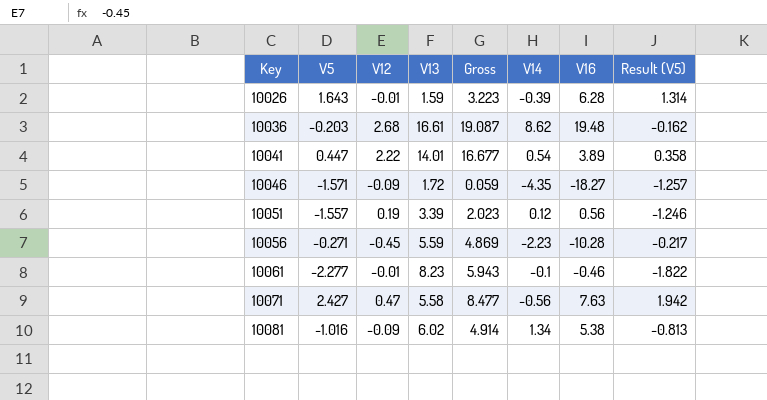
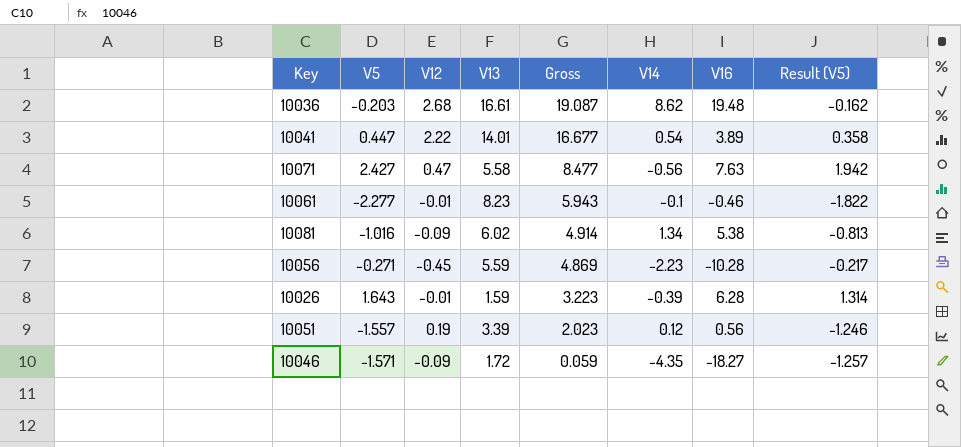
row order: Key ascending -> Gross descending

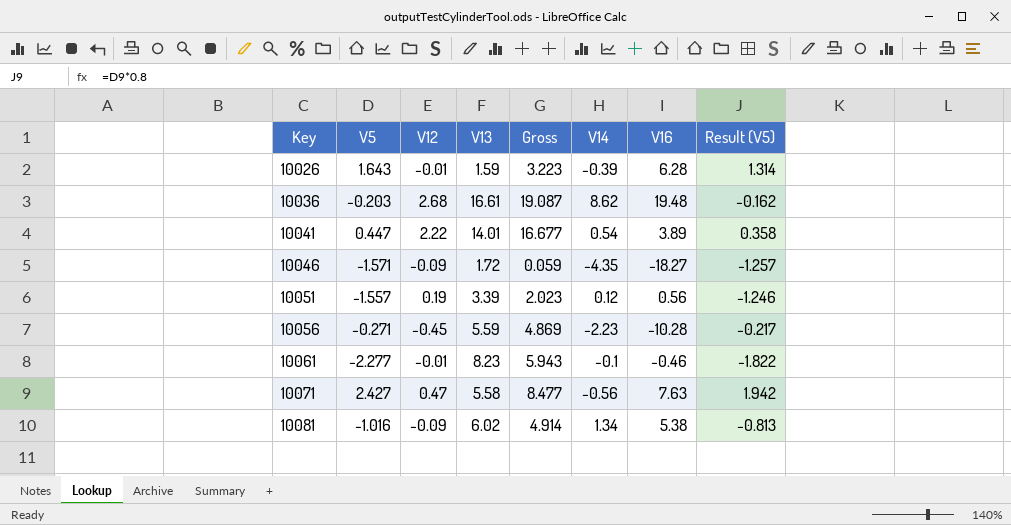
row order: Gross descending -> Key ascending

